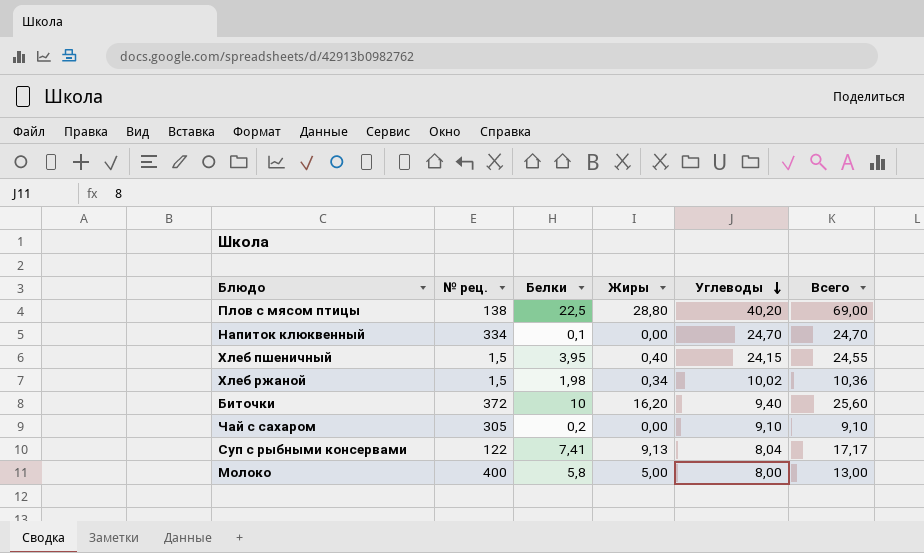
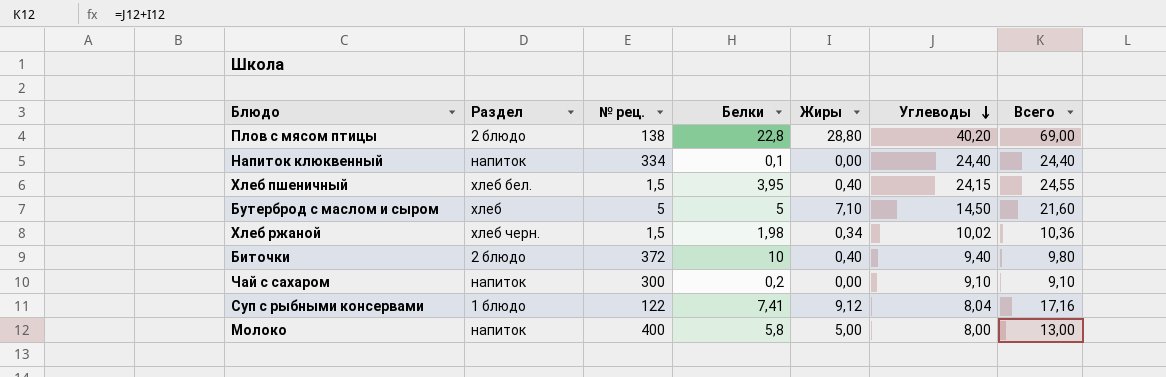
column Раздел | position: none -> 2
Плов с мясом птицы | Белки: 22,5 -> 22,8
Напиток клюквенный | Углеводы: 24,70 -> 24,40
Напиток клюквенный | Всего: 24,70 -> 24,40
row Бутерброд с маслом и сыром: none -> хлеб | 5 | 5 | 7,10 | 14,50 | 21,60
Биточки | Жиры: 16,20 -> 0,40
Биточки | Всего: 25,60 -> 9,80
Чай с сахаром | № рец.: 305 -> 300
Суп с рыбными консервами | Жиры: 9,13 -> 9,12
Суп с рыбными консервами | Всего: 17,17 -> 17,16

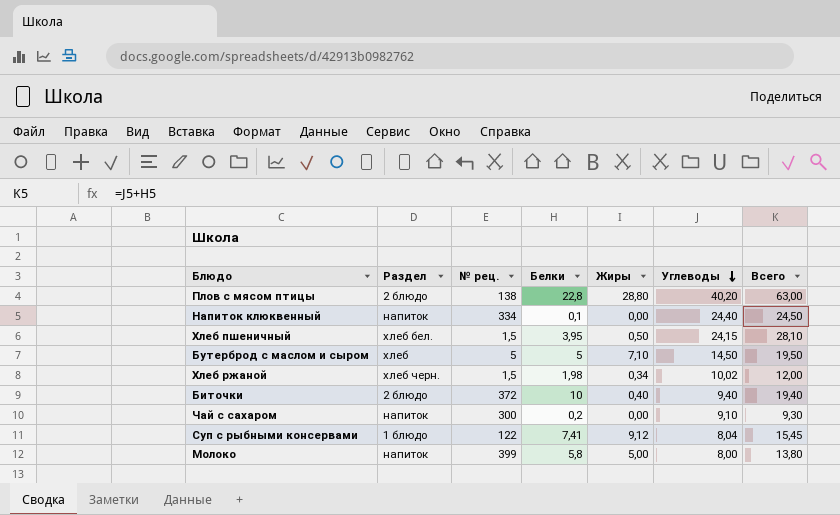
column Всего | formula: [Жиры] + [Углеводы] -> [Белки] + [Углеводы]
Хлеб пшеничный | Жиры: 0,40 -> 0,50
Молоко | № рец.: 400 -> 399

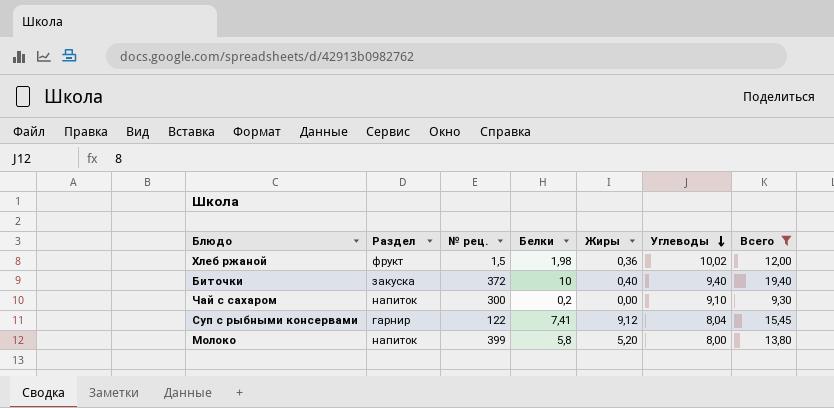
filter: none -> Всего <= 19,40
Хлеб ржаной | Раздел: хлеб черн. -> фрукт
Хлеб ржаной | Жиры: 0,34 -> 0,36
Биточки | Раздел: 2 блюдо -> закуска
Суп с рыбными консервами | Раздел: 1 блюдо -> гарнир
Молоко | Жиры: 5,00 -> 5,20

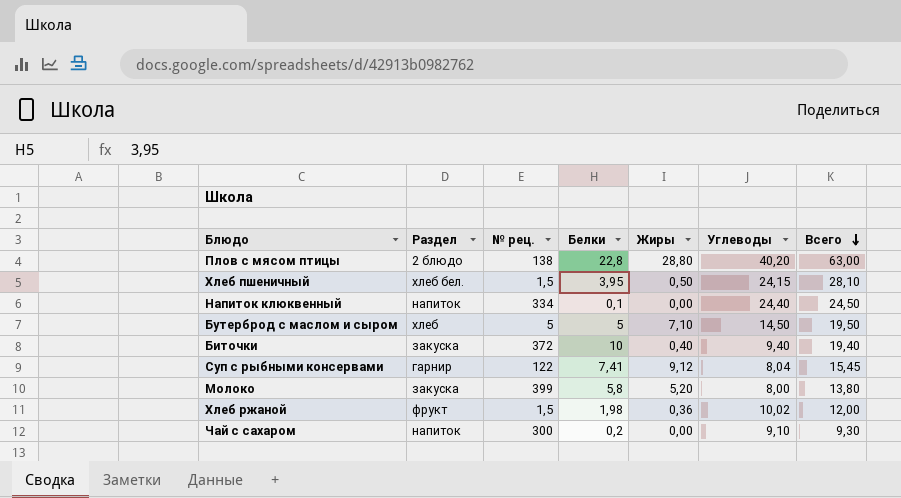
filter: Всего <= 19,40 -> none
row order: Углеводы descending -> Всего descending
Молоко | Раздел: напиток -> закуска

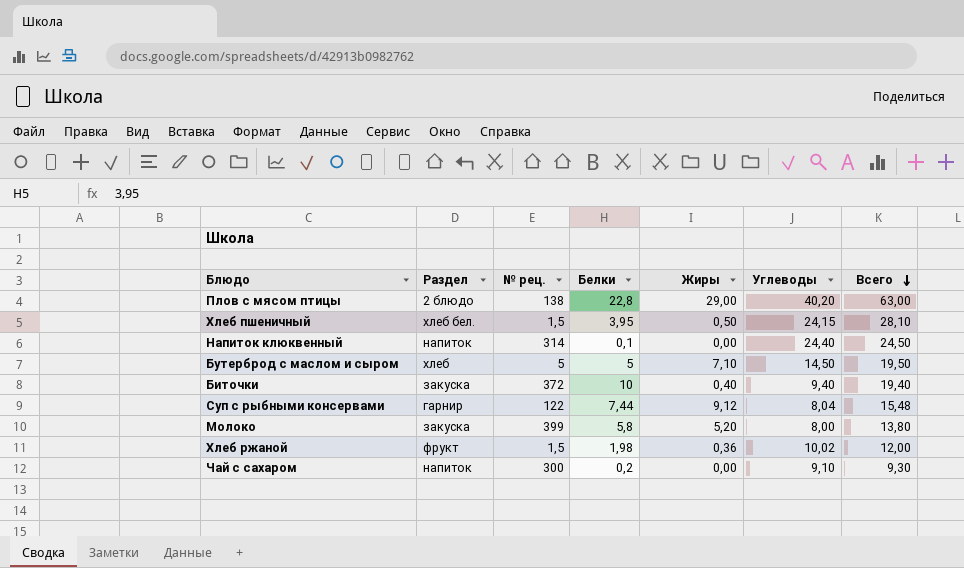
Плов с мясом птицы | Жиры: 28,80 -> 29,00
Напиток клюквенный | № рец.: 334 -> 314
Суп с рыбными консервами | Белки: 7,41 -> 7,44
Суп с рыбными консервами | Всего: 15,45 -> 15,48

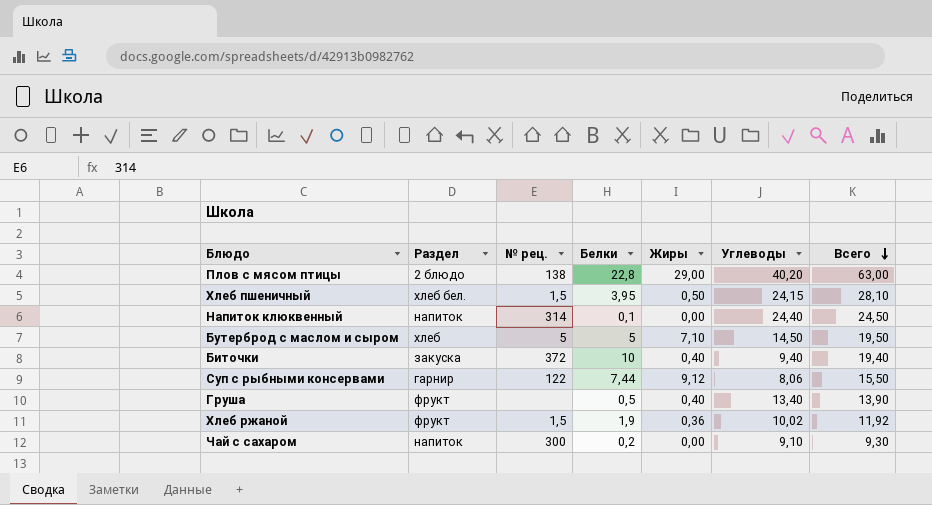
row Молоко: закуска | 399 | 5,8 | 5,20 | 8,00 | 13,80 -> none
Суп с рыбными консервами | Углеводы: 8,04 -> 8,06
Суп с рыбными консервами | Всего: 15,48 -> 15,50
row Груша: none -> фрукт | none | 0,5 | 0,40 | 13,40 | 13,90
Хлеб ржаной | Белки: 1,98 -> 1,9
Хлеб ржаной | Всего: 12,00 -> 11,92

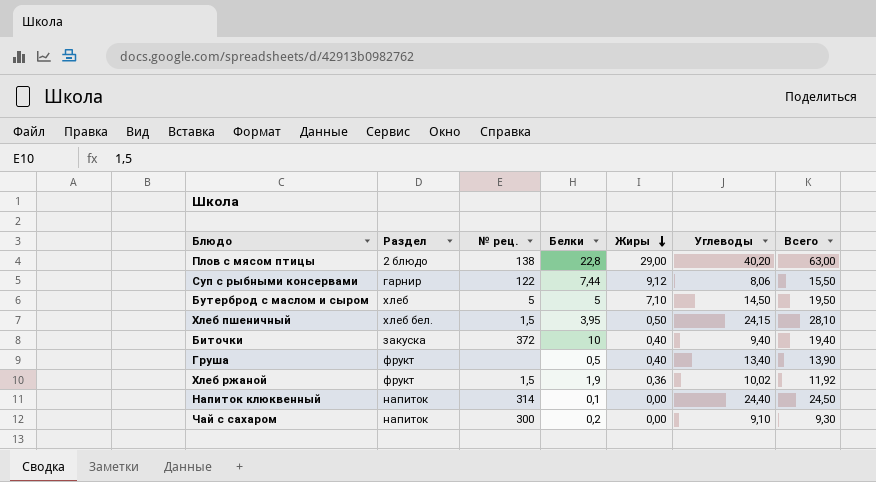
row order: Всего descending -> Жиры descending

